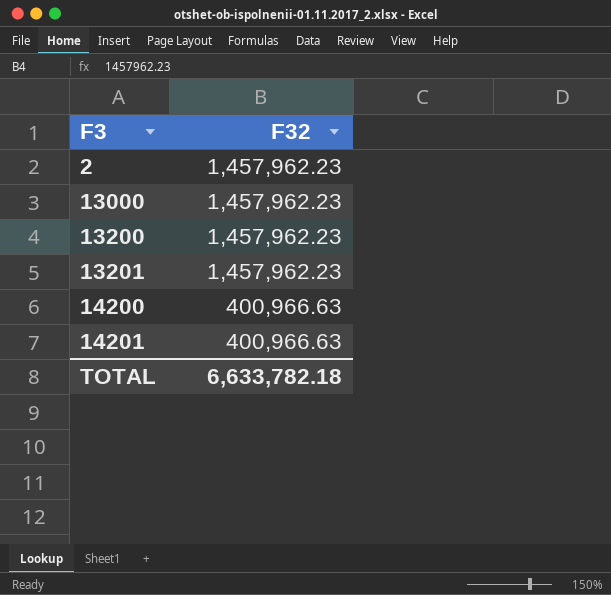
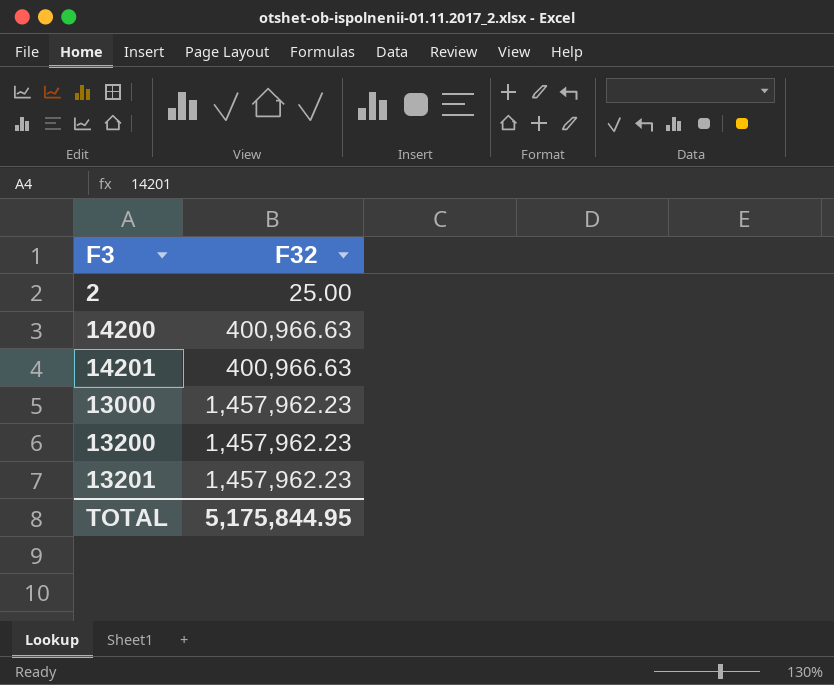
row order: F3 ascending -> F32 ascending
2 | F32: 1,457,962.23 -> 25.00
TOTAL | F32: 6,633,782.18 -> 5,175,844.95

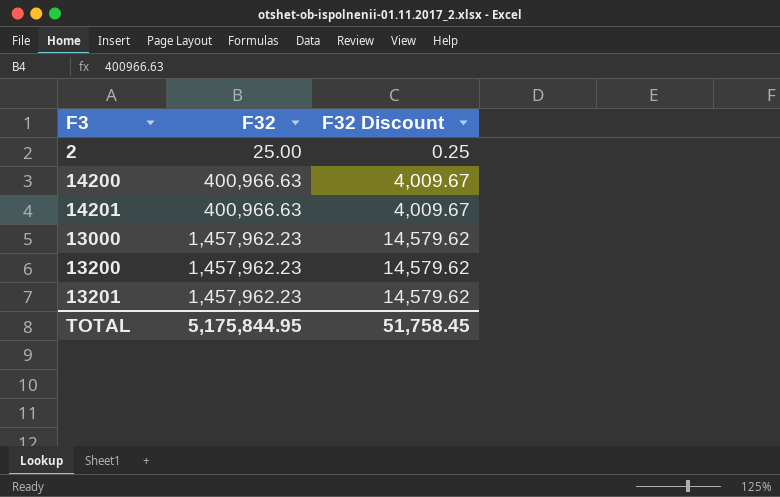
column F32 Discount | formula: none -> [F32] * 0.01

